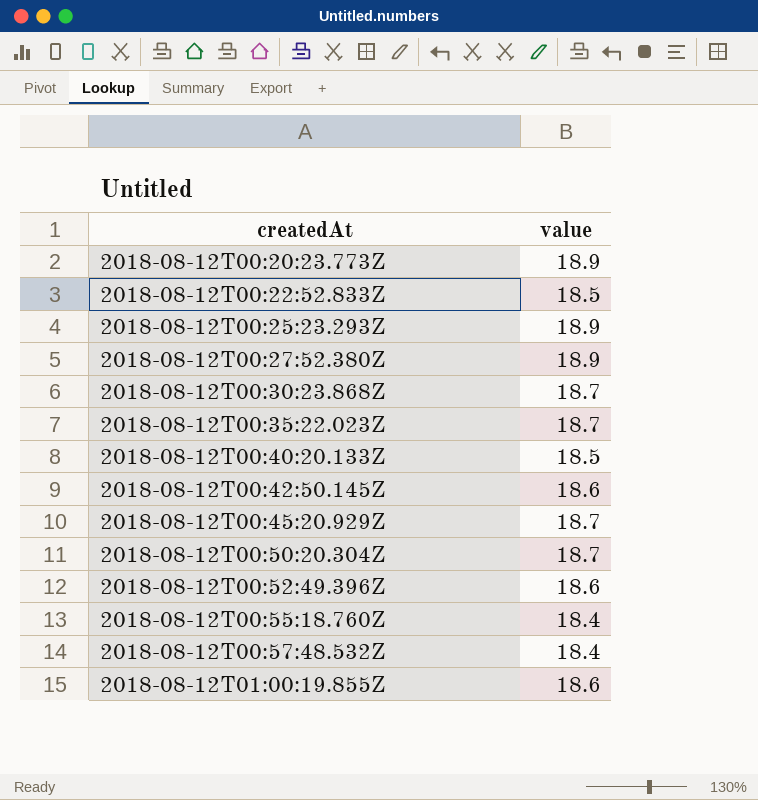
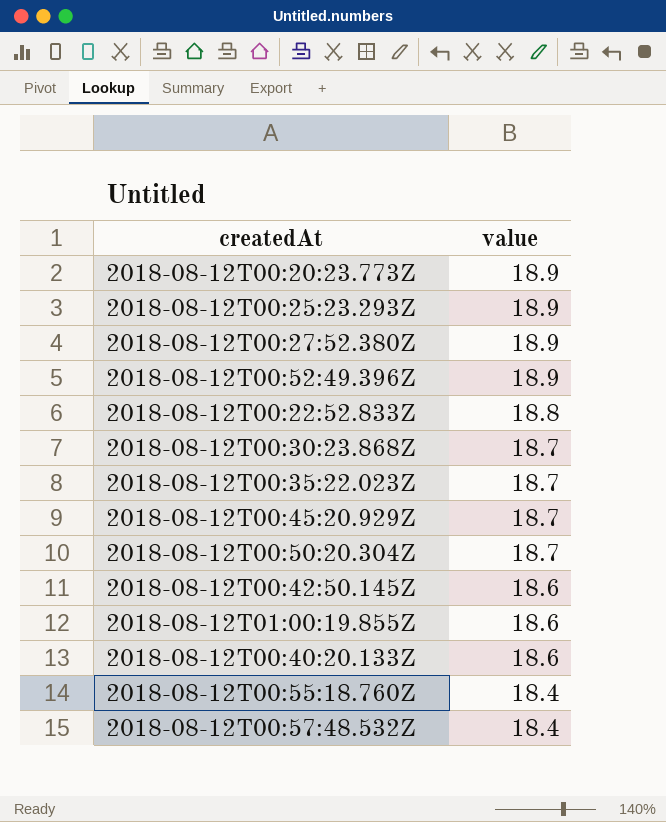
row order: createdAt ascending -> value descending
2018-08-12T00:52:49.396Z | value: 18.6 -> 18.9
2018-08-12T00:22:52.833Z | value: 18.5 -> 18.8
2018-08-12T00:40:20.133Z | value: 18.5 -> 18.6

